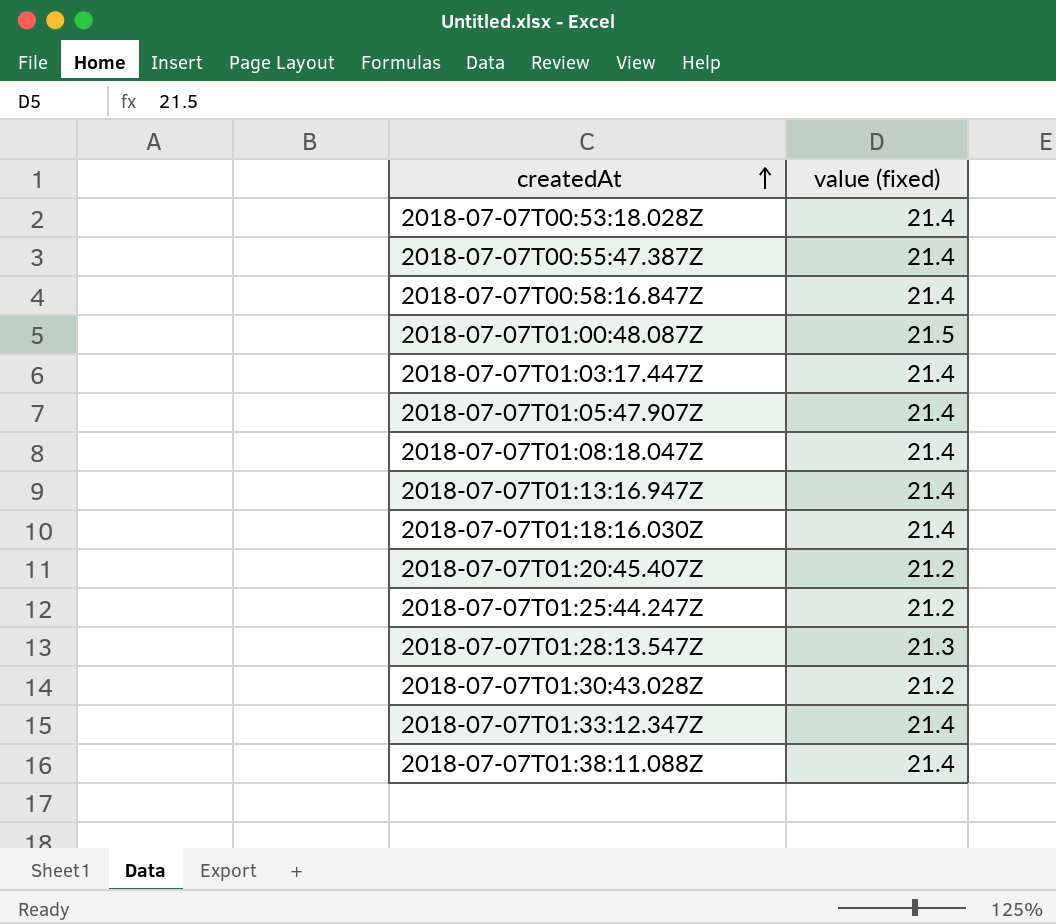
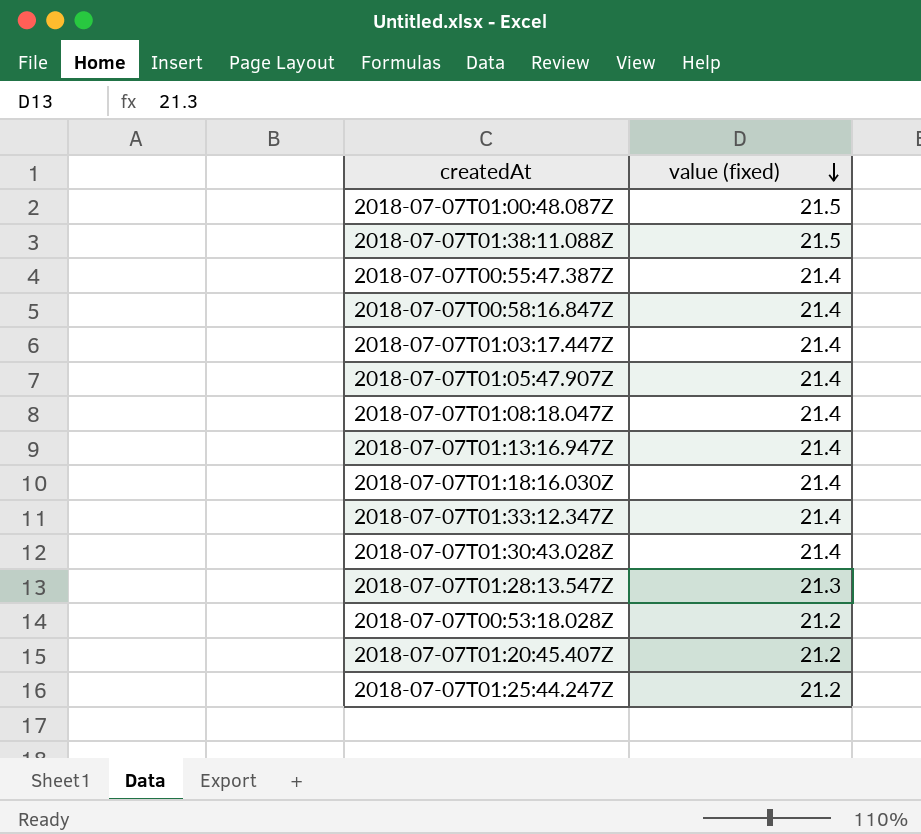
row order: createdAt ascending -> value (fixed) descending
2018-07-07T01:38:11.088Z | value (fixed): 21.4 -> 21.5
2018-07-07T01:30:43.028Z | value (fixed): 21.2 -> 21.4
2018-07-07T00:53:18.028Z | value (fixed): 21.4 -> 21.2

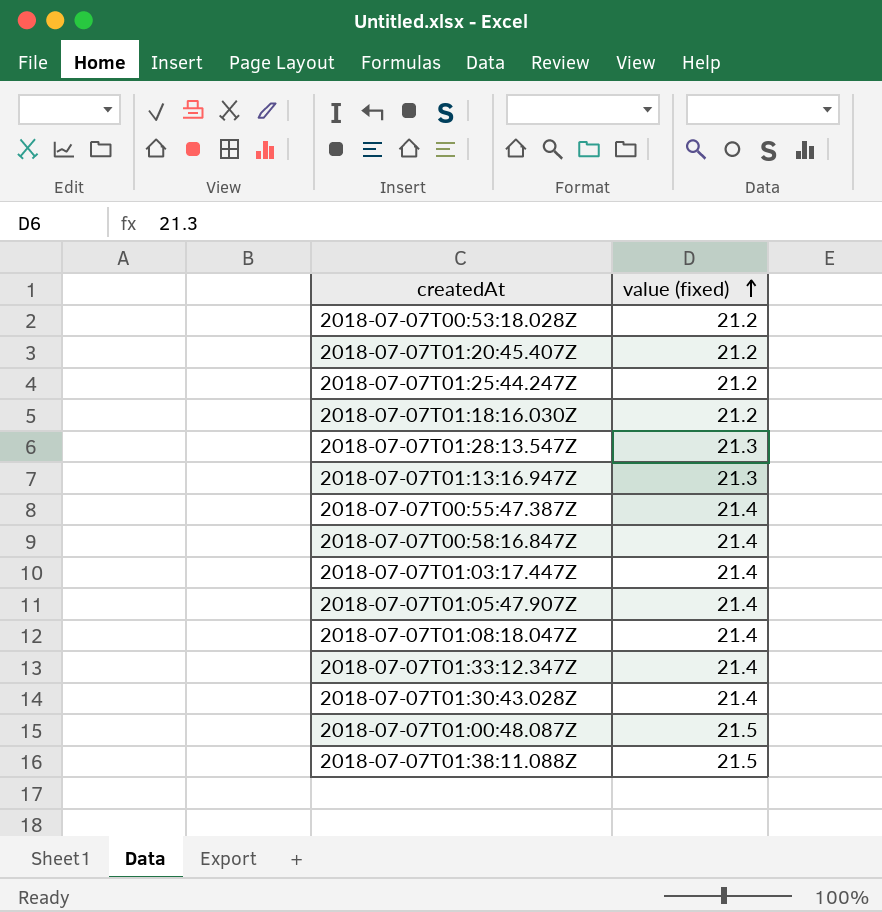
row order: value (fixed) descending -> value (fixed) ascending
2018-07-07T01:18:16.030Z | value (fixed): 21.4 -> 21.2
2018-07-07T01:13:16.947Z | value (fixed): 21.4 -> 21.3

